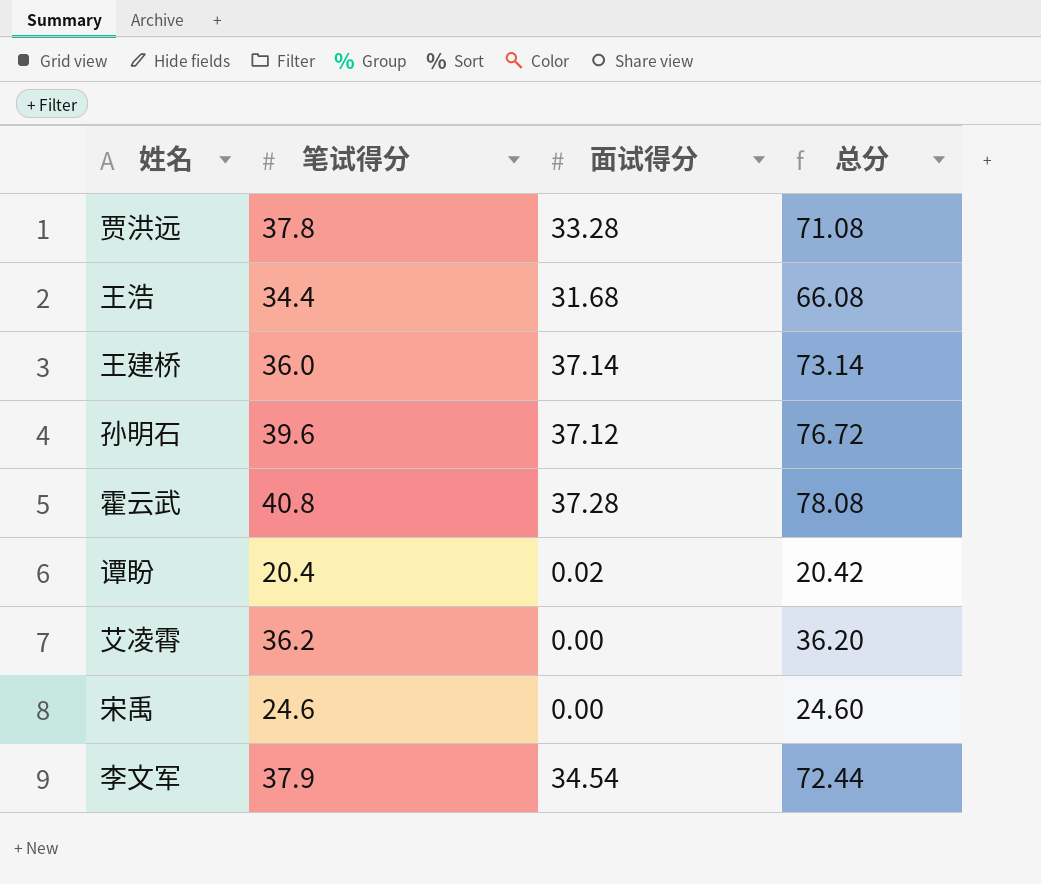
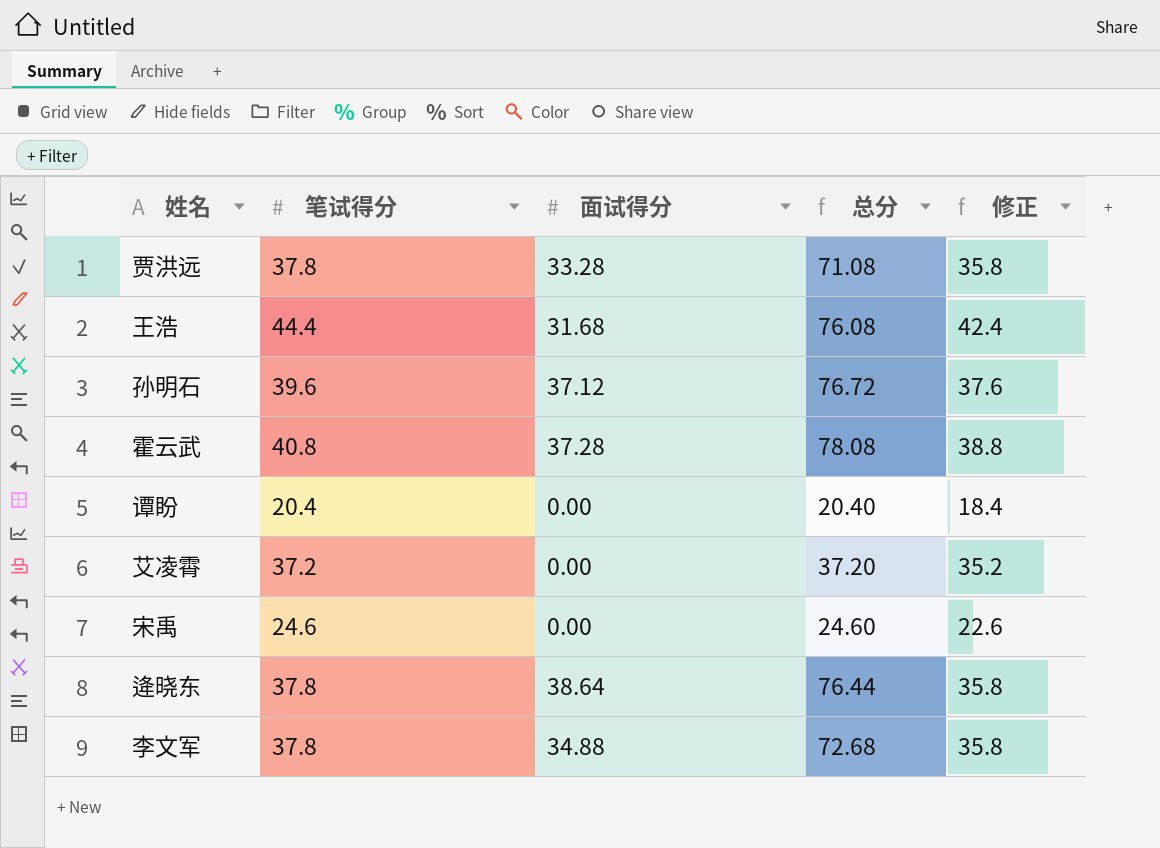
column 修正 | formula: none -> [笔试得分] - 2
row 王建桥: 36.0 | 37.14 | 73.14 -> none
王浩 | 笔试得分: 34.4 -> 44.4
王浩 | 总分: 66.08 -> 76.08
谭盼 | 面试得分: 0.02 -> 0.00
谭盼 | 总分: 20.42 -> 20.40
艾凌霄 | 笔试得分: 36.2 -> 37.2
艾凌霄 | 总分: 36.20 -> 37.20
row 逄晓东: none -> 37.8 | 38.64 | 76.44 | 35.8
李文军 | 笔试得分: 37.9 -> 37.8
李文军 | 面试得分: 34.54 -> 34.88
李文军 | 总分: 72.44 -> 72.68

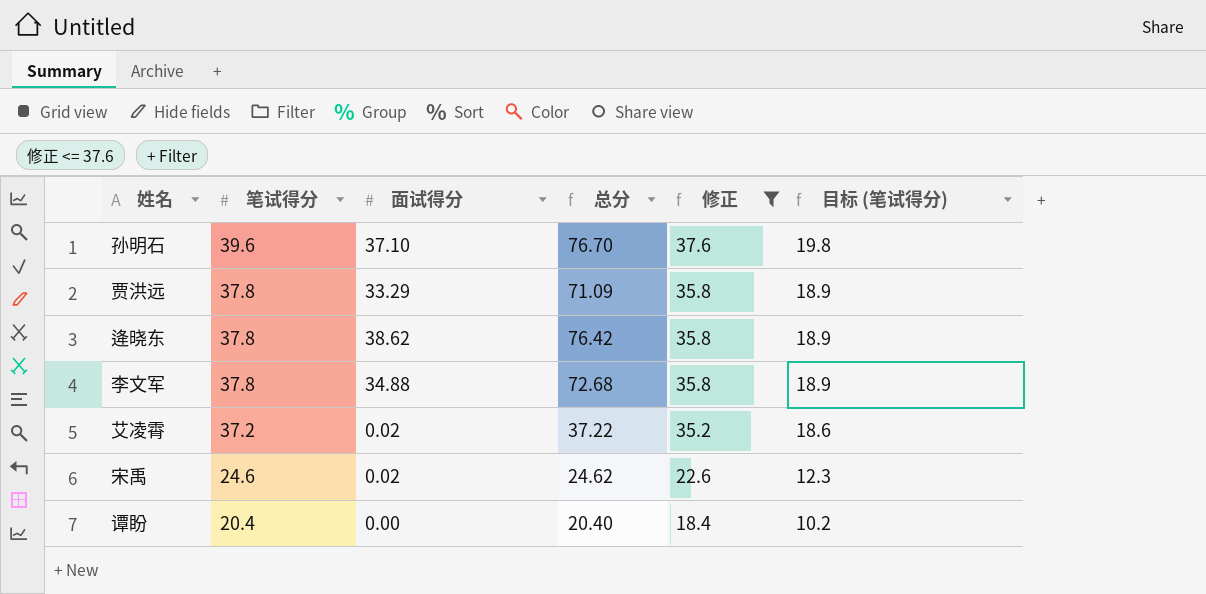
filter: none -> 修正 <= 37.6
row order: none -> 笔试得分 descending
column 目标 (笔试得分) | formula: none -> [笔试得分] * 0.5
孙明石 | 面试得分: 37.12 -> 37.10
孙明石 | 总分: 76.72 -> 76.70
贾洪远 | 面试得分: 33.28 -> 33.29
贾洪远 | 总分: 71.08 -> 71.09
逄晓东 | 面试得分: 38.64 -> 38.62
逄晓东 | 总分: 76.44 -> 76.42
艾凌霄 | 面试得分: 0.00 -> 0.02
艾凌霄 | 总分: 37.20 -> 37.22
宋禹 | 面试得分: 0.00 -> 0.02
宋禹 | 总分: 24.60 -> 24.62

